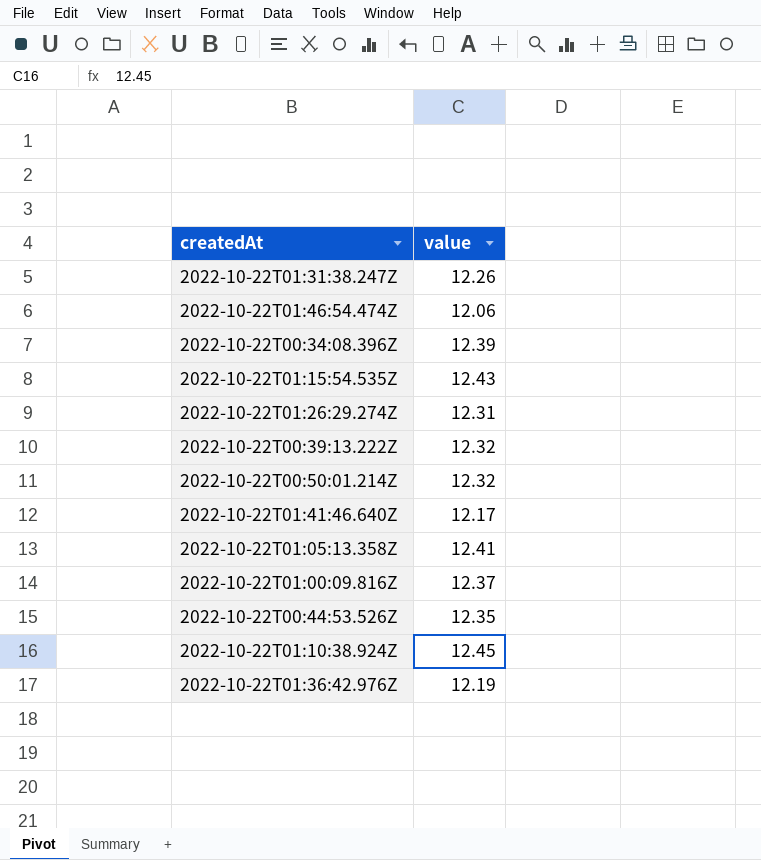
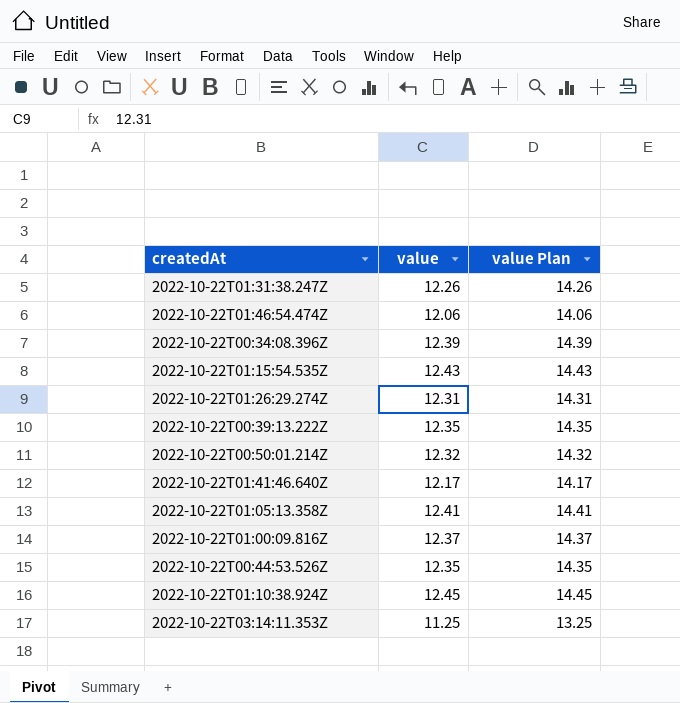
column value Plan | formula: none -> [value] + 2
row 2022-10-22T01:36:42.976Z: 12.19 -> none
2022-10-22T00:39:13.222Z | value: 12.32 -> 12.35
row 2022-10-22T03:14:11.353Z: none -> 11.25 | 13.25

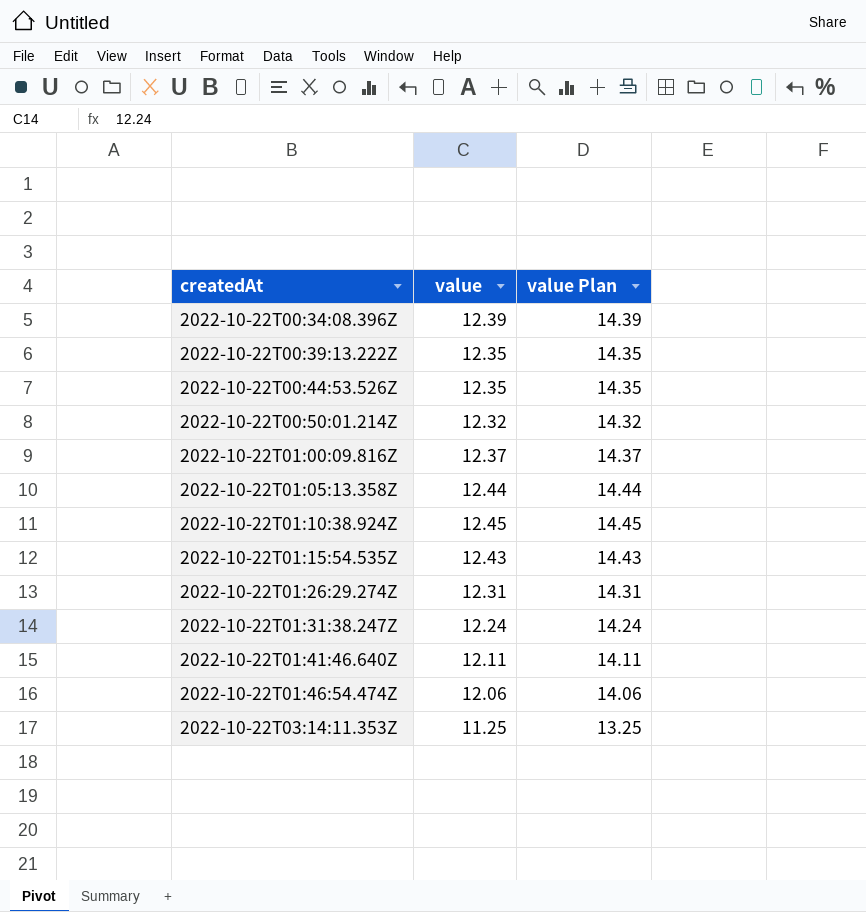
row order: none -> createdAt ascending
2022-10-22T01:05:13.358Z | value: 12.41 -> 12.44
2022-10-22T01:05:13.358Z | value Plan: 14.41 -> 14.44
2022-10-22T01:31:38.247Z | value: 12.26 -> 12.24
2022-10-22T01:31:38.247Z | value Plan: 14.26 -> 14.24
2022-10-22T01:41:46.640Z | value: 12.17 -> 12.11
2022-10-22T01:41:46.640Z | value Plan: 14.17 -> 14.11

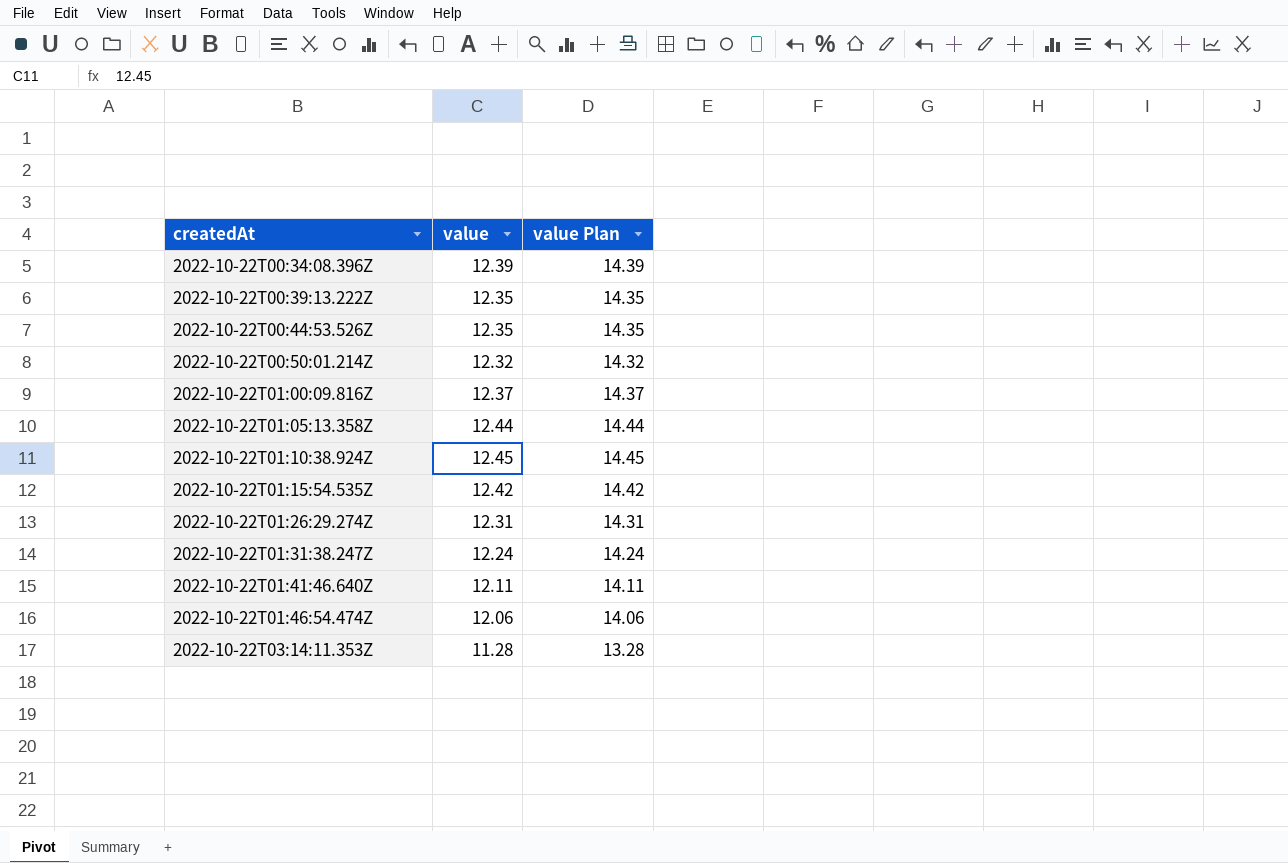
2022-10-22T01:15:54.535Z | value: 12.43 -> 12.42
2022-10-22T01:15:54.535Z | value Plan: 14.43 -> 14.42
2022-10-22T03:14:11.353Z | value: 11.25 -> 11.28
2022-10-22T03:14:11.353Z | value Plan: 13.25 -> 13.28

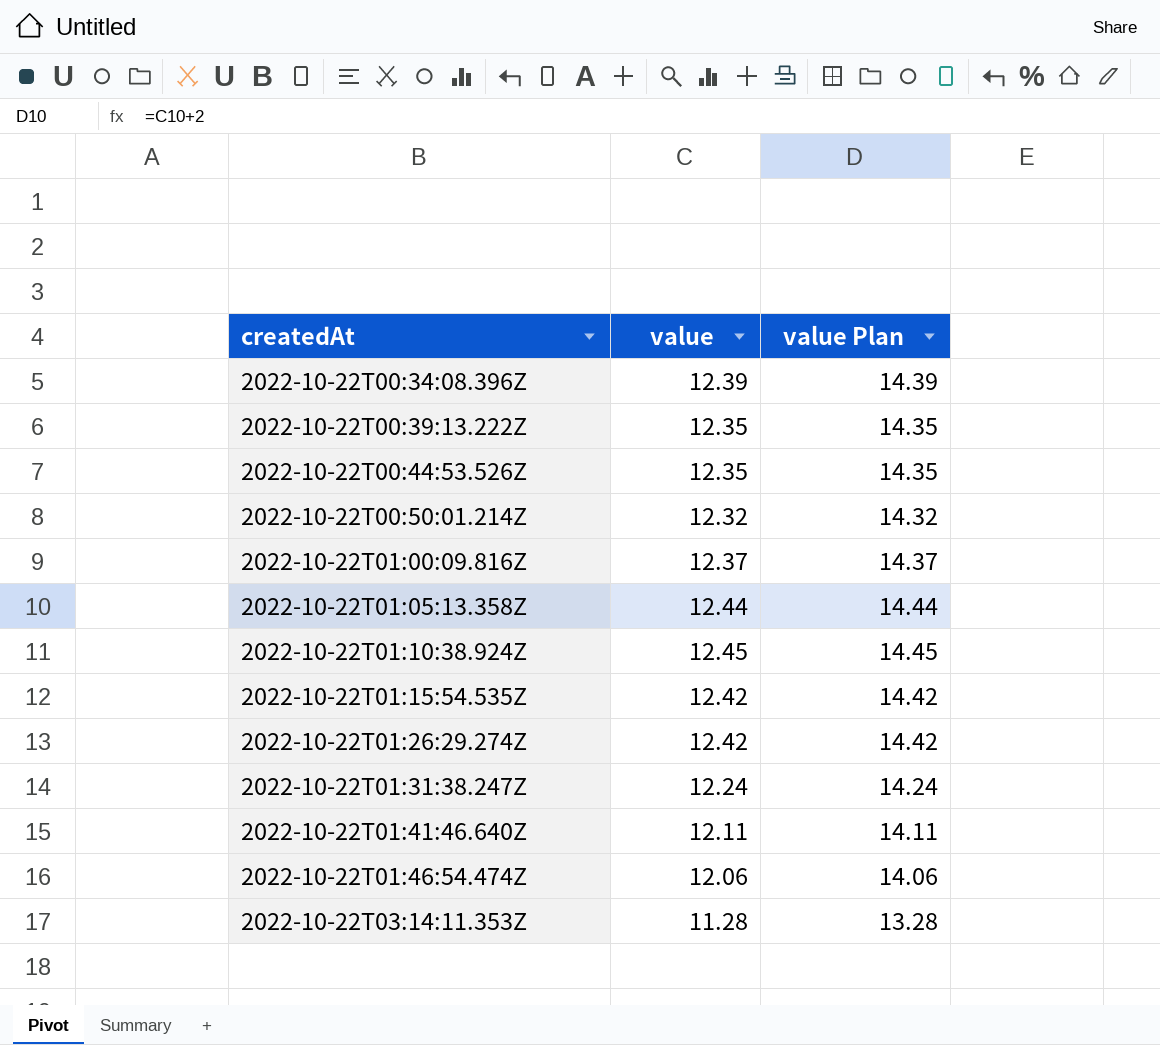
2022-10-22T01:26:29.274Z | value: 12.31 -> 12.42
2022-10-22T01:26:29.274Z | value Plan: 14.31 -> 14.42

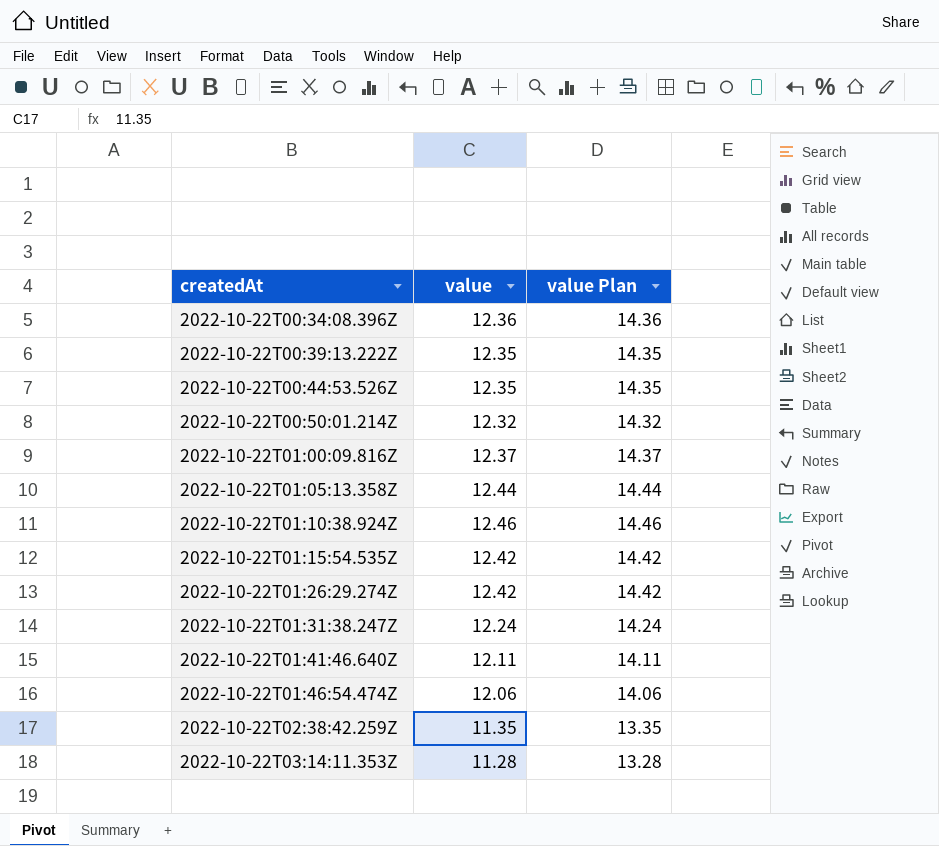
2022-10-22T00:34:08.396Z | value: 12.39 -> 12.36
2022-10-22T00:34:08.396Z | value Plan: 14.39 -> 14.36
2022-10-22T01:10:38.924Z | value: 12.45 -> 12.46
2022-10-22T01:10:38.924Z | value Plan: 14.45 -> 14.46
row 2022-10-22T02:38:42.259Z: none -> 11.35 | 13.35

